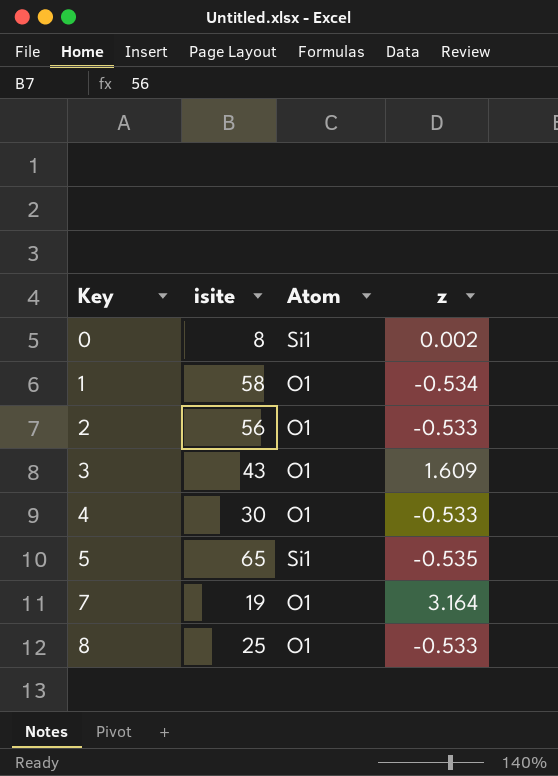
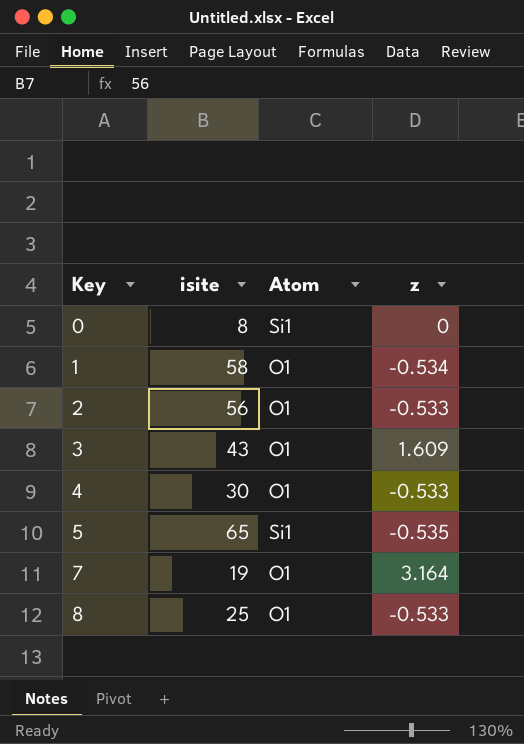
0 | z: 0.002 -> 0

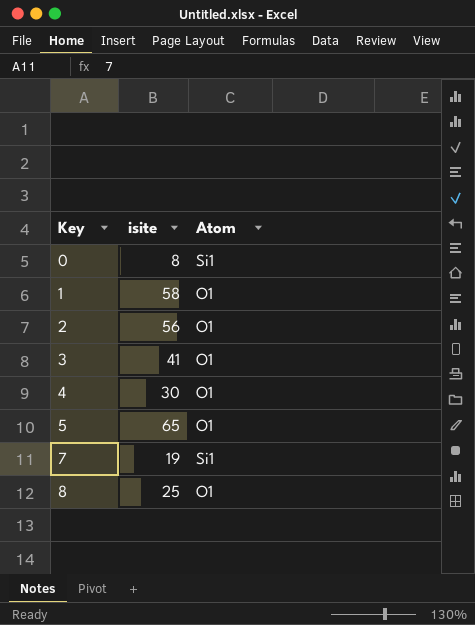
column z | position: 4 -> none
3 | isite: 43 -> 41
5 | Atom: Si1 -> O1
7 | Atom: O1 -> Si1

